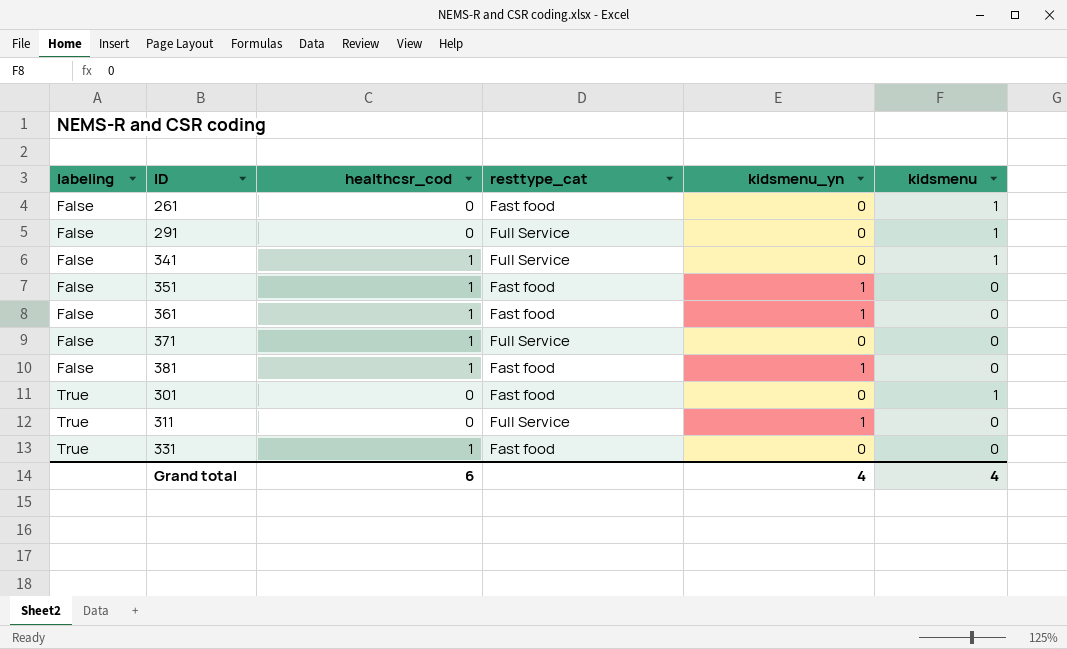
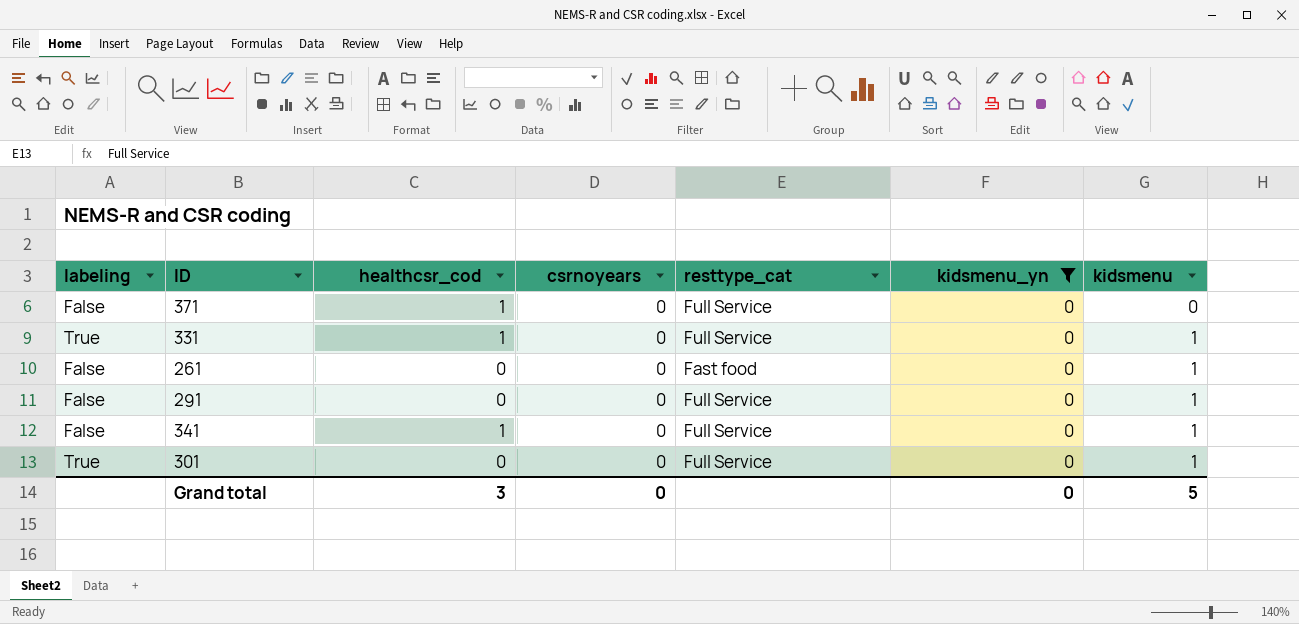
filter: none -> kidsmenu_yn = 0
row order: labeling ascending -> kidsmenu ascending
column csrnoyears | position: none -> 4
331 | resttype_cat: Fast food -> Full Service
331 | kidsmenu: 0 -> 1
301 | resttype_cat: Fast food -> Full Service
Grand total | healthcsr_cod: 6 -> 3
Grand total | kidsmenu_yn: 4 -> 0
Grand total | kidsmenu: 4 -> 5

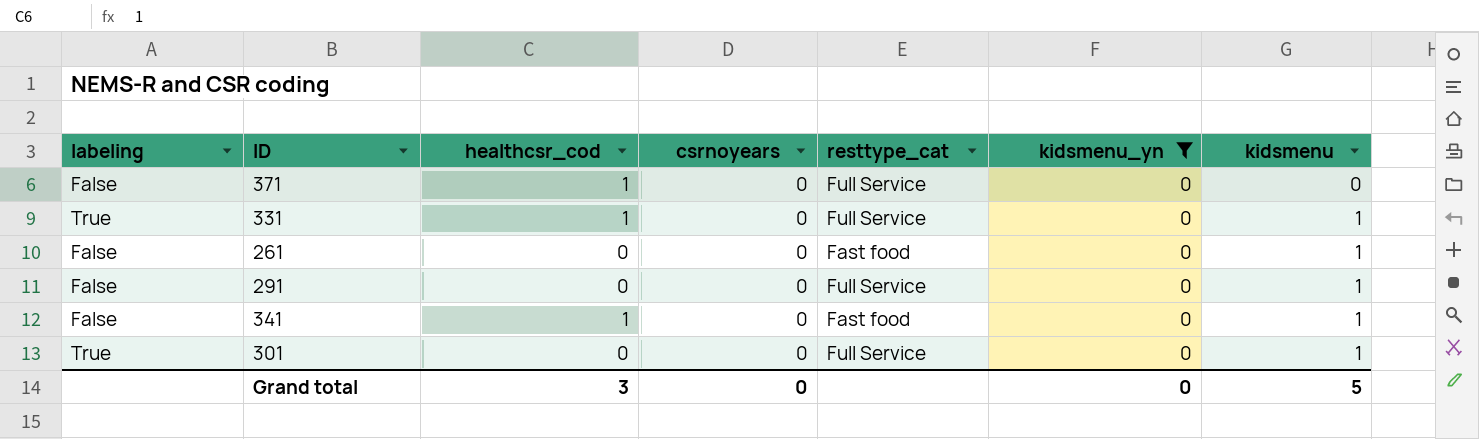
341 | resttype_cat: Full Service -> Fast food

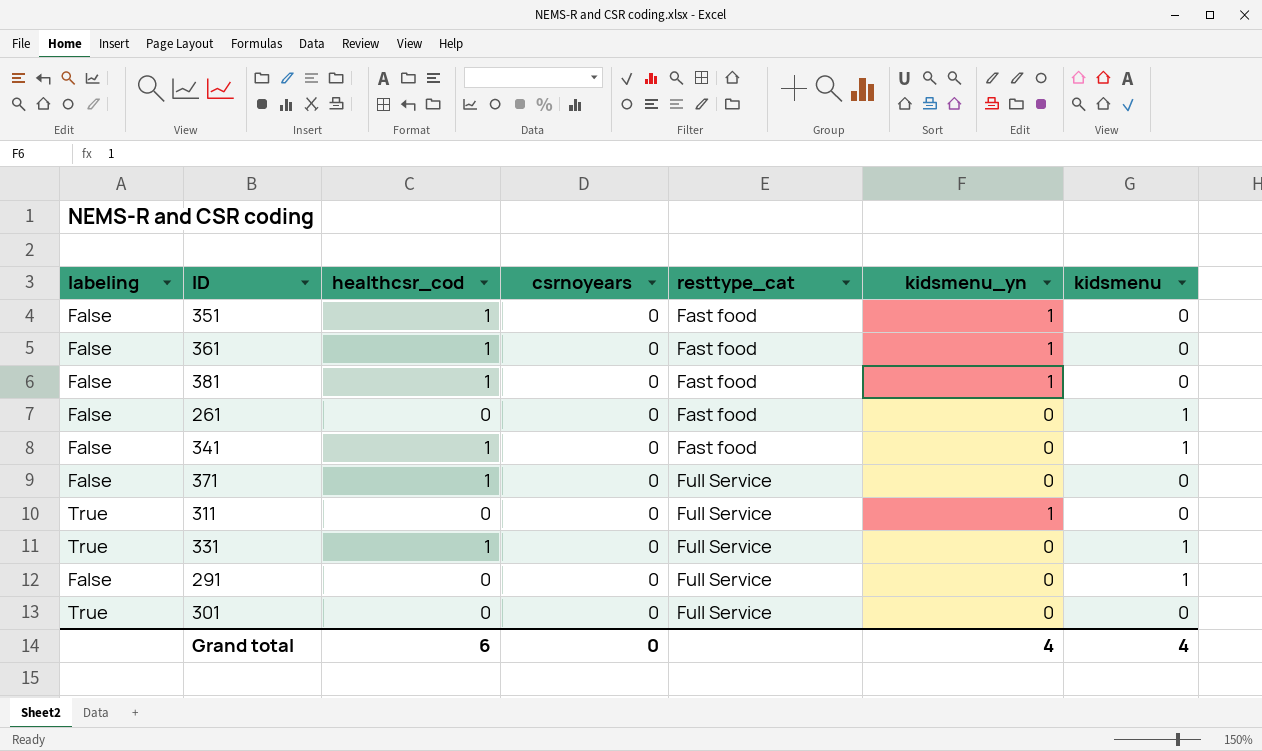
filter: kidsmenu_yn = 0 -> none
row order: kidsmenu ascending -> resttype_cat ascending
301 | kidsmenu: 1 -> 0
Grand total | healthcsr_cod: 3 -> 6
Grand total | kidsmenu_yn: 0 -> 4
Grand total | kidsmenu: 5 -> 4

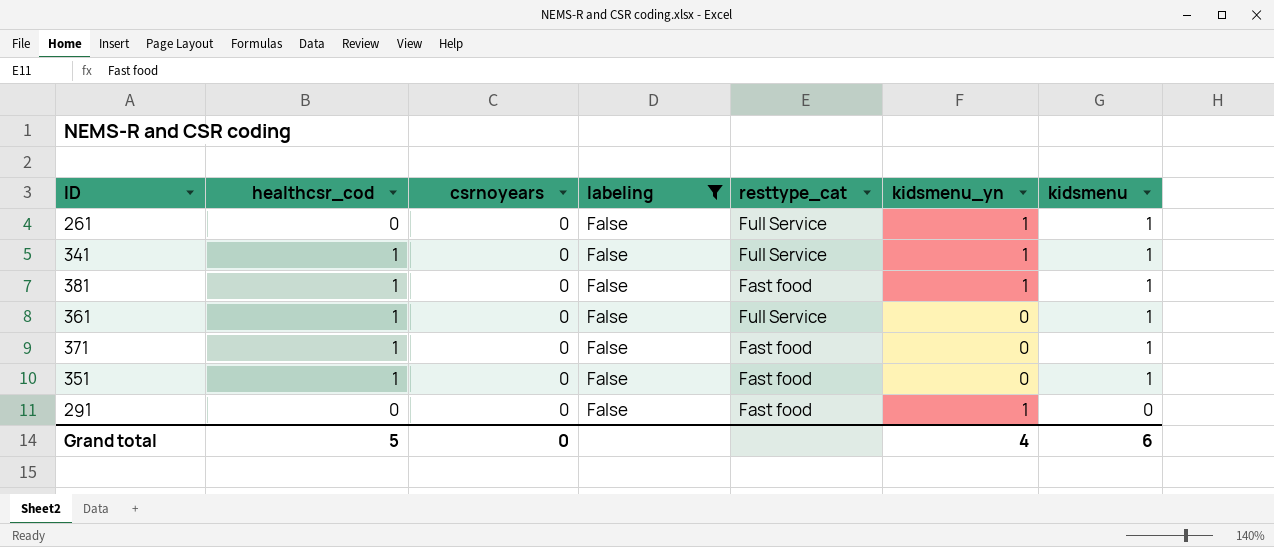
filter: none -> labeling = False
row order: resttype_cat ascending -> kidsmenu descending
column labeling | position: 1 -> 4
261 | resttype_cat: Fast food -> Full Service
261 | kidsmenu_yn: 0 -> 1
341 | resttype_cat: Fast food -> Full Service
341 | kidsmenu_yn: 0 -> 1
381 | kidsmenu: 0 -> 1
361 | resttype_cat: Fast food -> Full Service
361 | kidsmenu_yn: 1 -> 0
361 | kidsmenu: 0 -> 1
371 | resttype_cat: Full Service -> Fast food
371 | kidsmenu: 0 -> 1
351 | kidsmenu_yn: 1 -> 0
351 | kidsmenu: 0 -> 1
291 | resttype_cat: Full Service -> Fast food
291 | kidsmenu_yn: 0 -> 1
291 | kidsmenu: 1 -> 0
Grand total | healthcsr_cod: 6 -> 5
Grand total | kidsmenu: 4 -> 6

